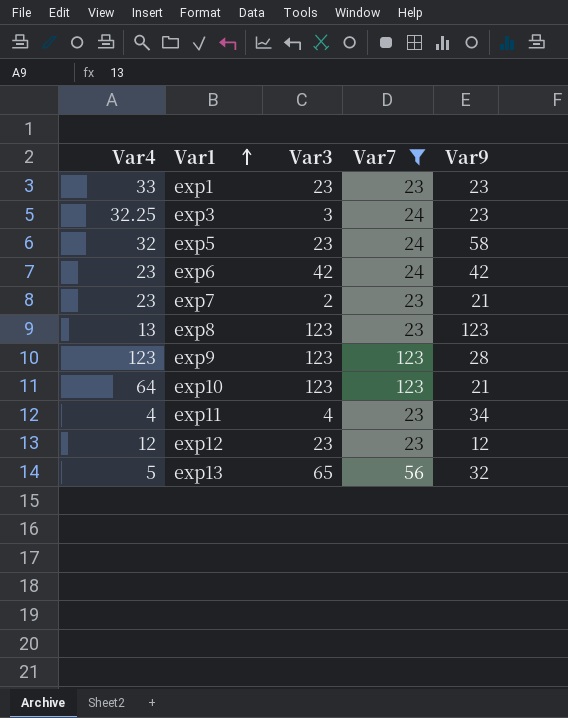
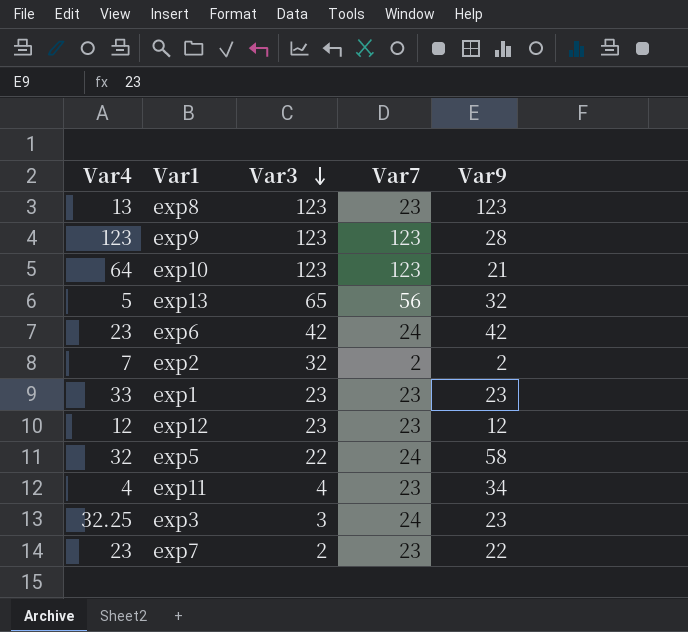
filter: Var7 != 2 -> none
row order: Var1 ascending -> Var3 descending
exp5 | Var3: 23 -> 22
exp7 | Var9: 21 -> 22

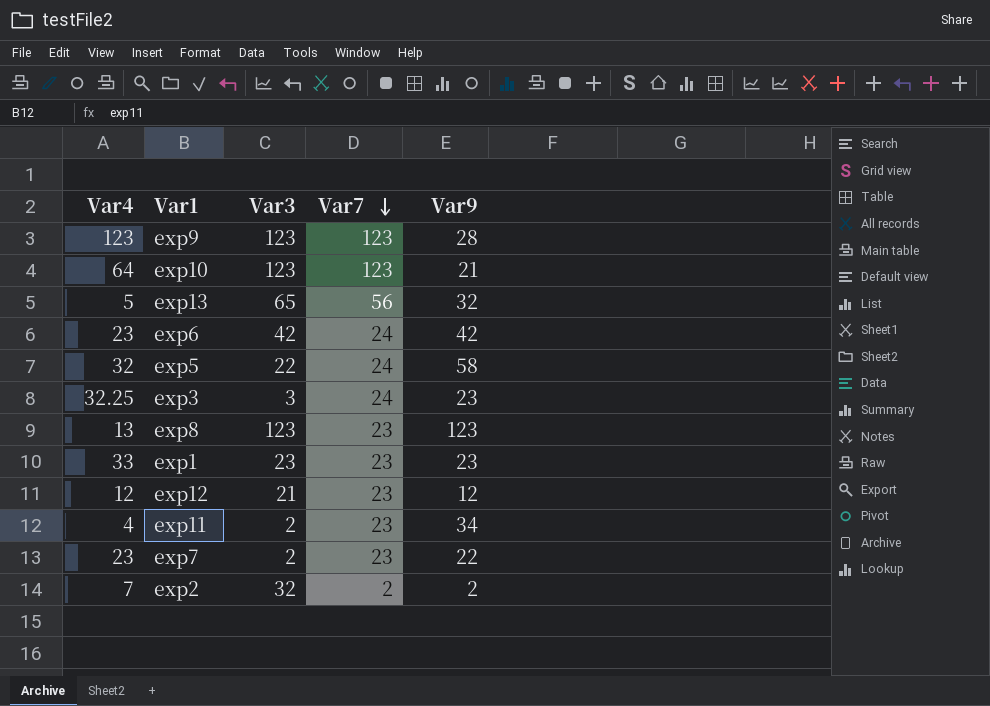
row order: Var3 descending -> Var7 descending
exp12 | Var3: 23 -> 21
exp11 | Var3: 4 -> 2

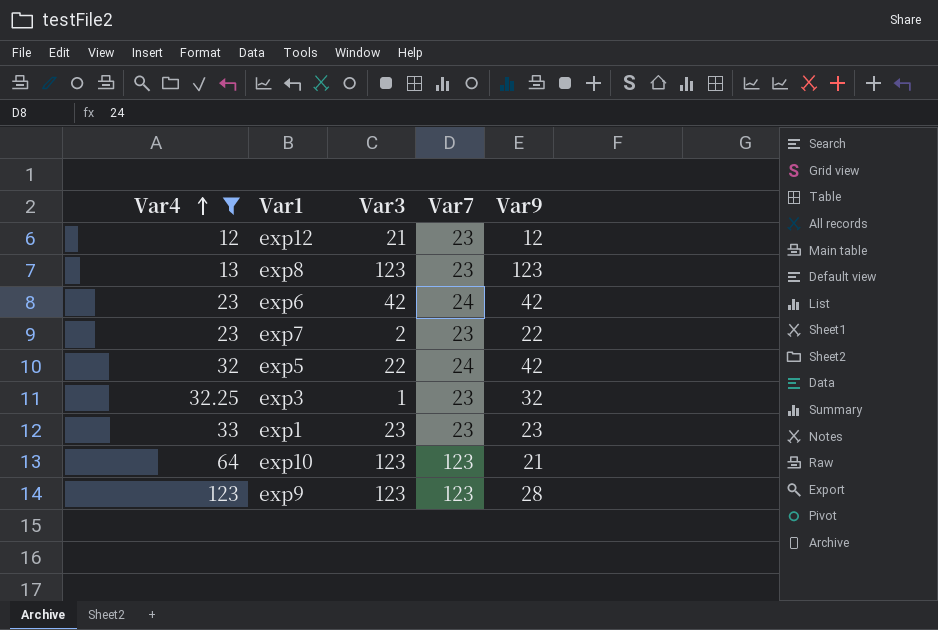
filter: none -> Var4 >= 12
row order: Var7 descending -> Var4 ascending
exp5 | Var9: 58 -> 42
exp3 | Var3: 3 -> 1
exp3 | Var7: 24 -> 23
exp3 | Var9: 23 -> 32

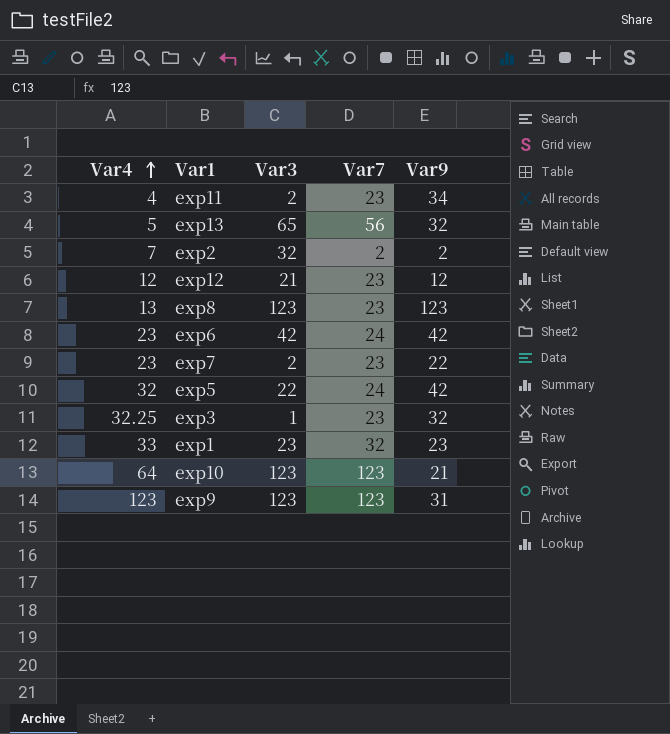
filter: Var4 >= 12 -> none
exp1 | Var7: 23 -> 32
exp9 | Var9: 28 -> 31

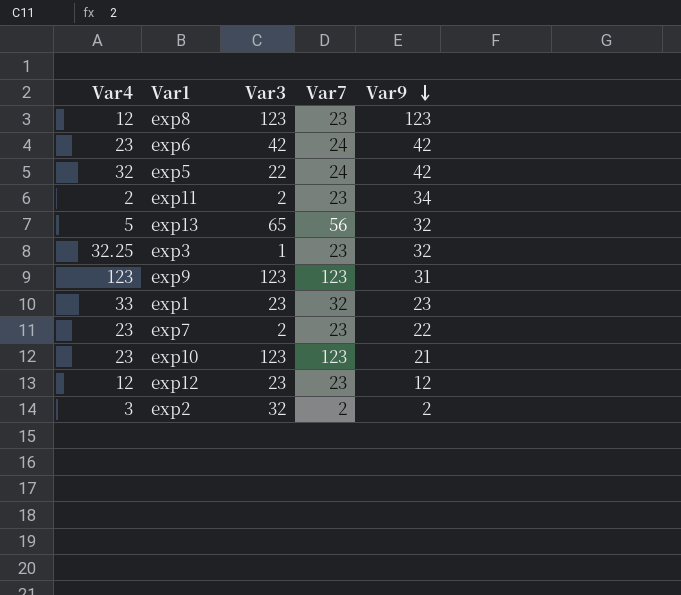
row order: Var4 ascending -> Var9 descending
exp8 | Var4: 13 -> 12
exp11 | Var4: 4 -> 2
exp10 | Var4: 64 -> 23
exp12 | Var3: 21 -> 23
exp2 | Var4: 7 -> 3

